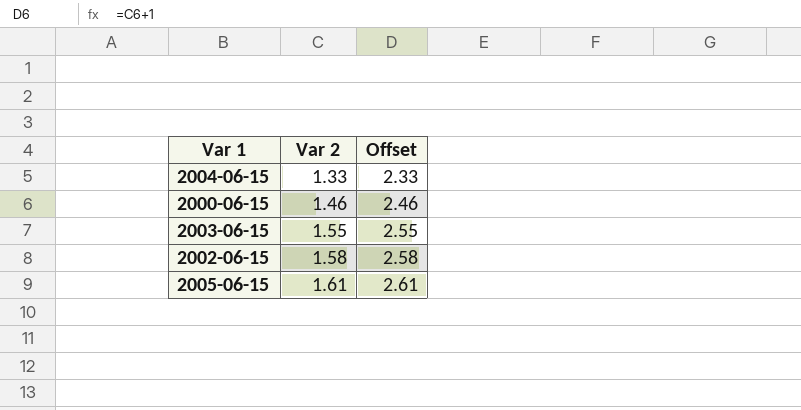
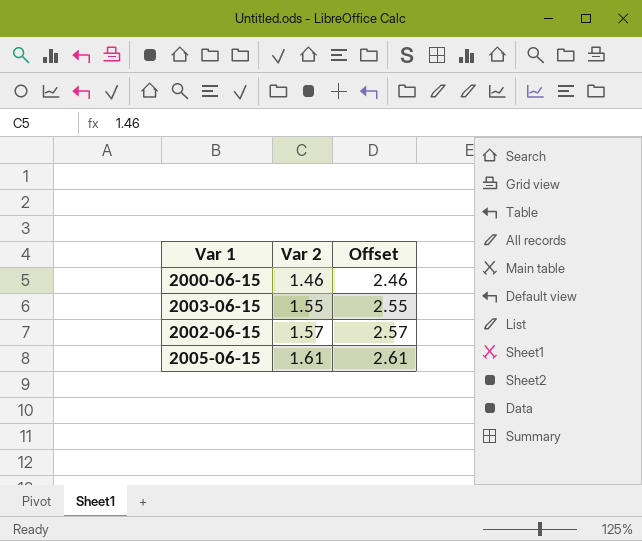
row 2004-06-15: 1.33 | 2.33 -> none
2002-06-15 | Var 2: 1.58 -> 1.57
2002-06-15 | Offset: 2.58 -> 2.57

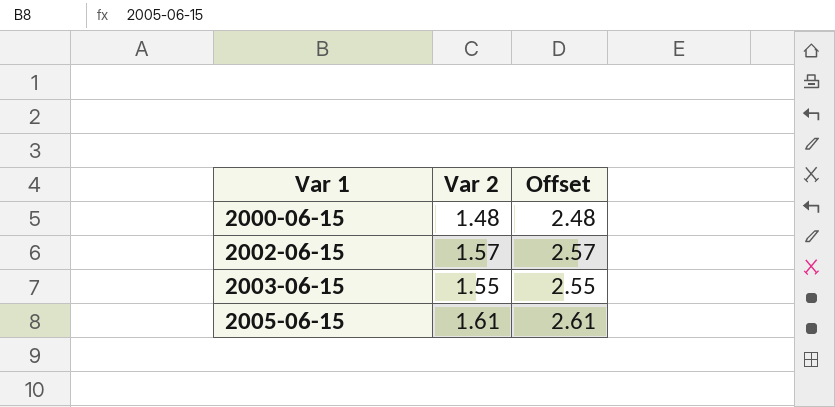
row order: Var 2 ascending -> Var 1 ascending
2000-06-15 | Var 2: 1.46 -> 1.48
2000-06-15 | Offset: 2.46 -> 2.48

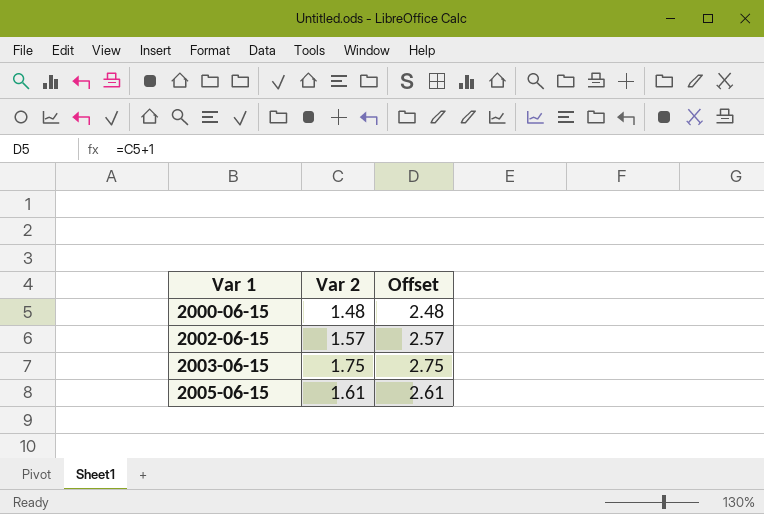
2003-06-15 | Var 2: 1.55 -> 1.75
2003-06-15 | Offset: 2.55 -> 2.75

